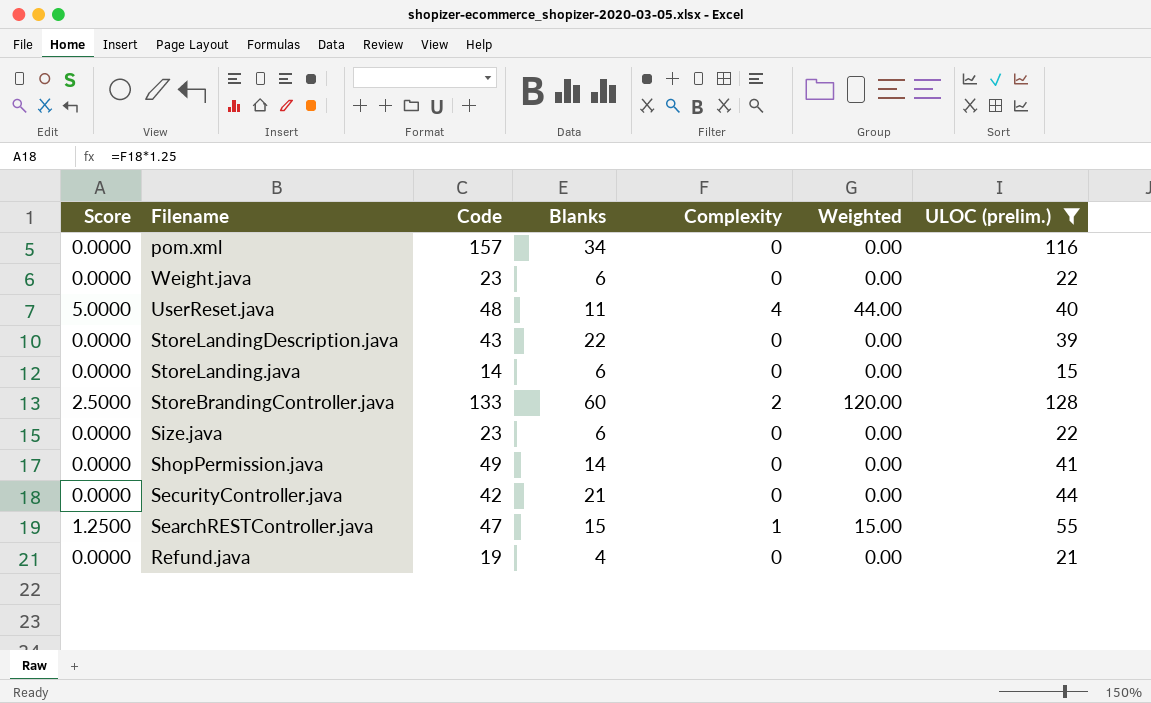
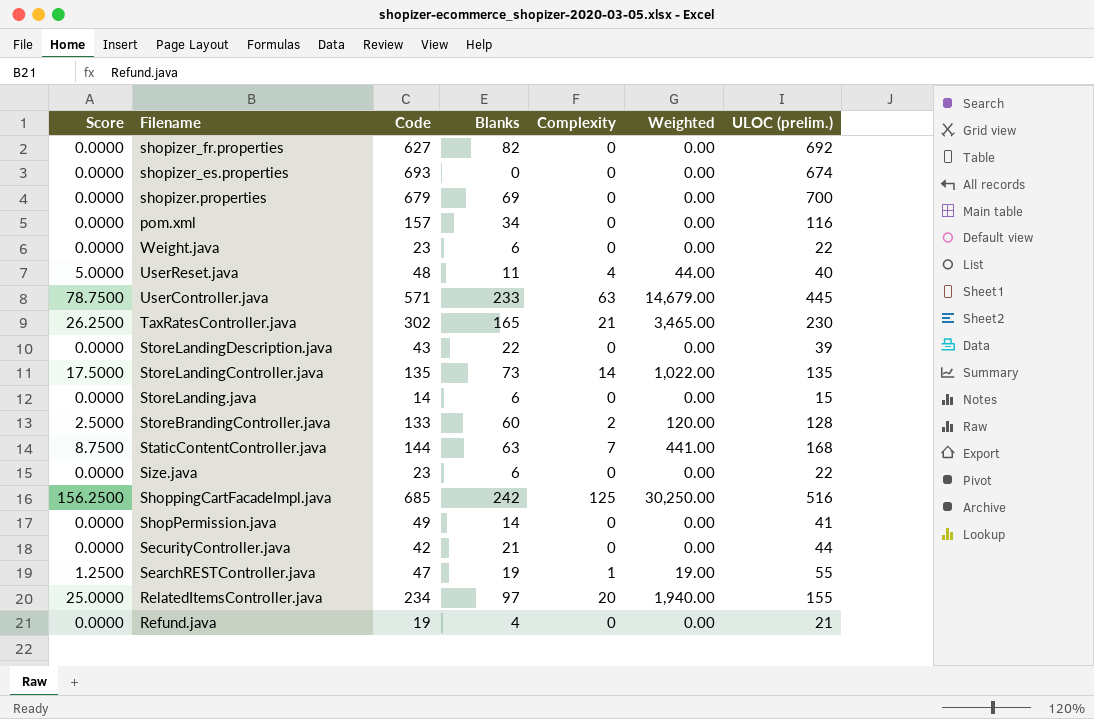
filter: ULOC (prelim.) <= 128 -> none
SearchRESTController.java | Blanks: 15 -> 19
SearchRESTController.java | Weighted: 15.00 -> 19.00

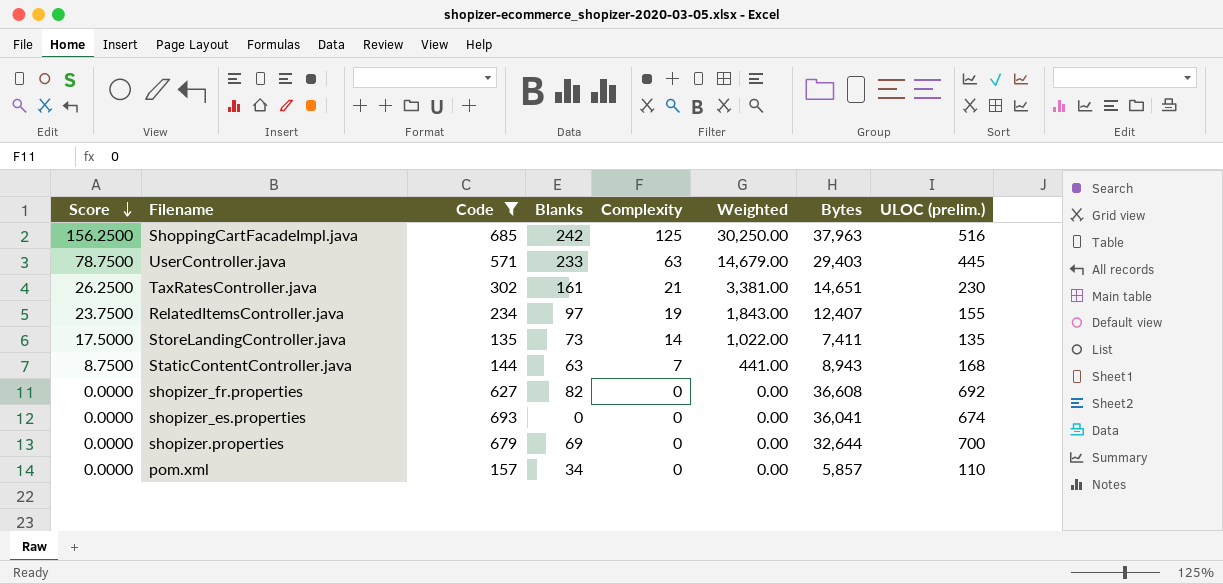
filter: none -> Code >= 135
row order: none -> Score descending
column Bytes | position: none -> 7
TaxRatesController.java | Blanks: 165 -> 161
TaxRatesController.java | Weighted: 3,465.00 -> 3,381.00
RelatedItemsController.java | Score: 25.0000 -> 23.7500
RelatedItemsController.java | Complexity: 20 -> 19
RelatedItemsController.java | Weighted: 1,940.00 -> 1,843.00
pom.xml | ULOC (prelim.): 116 -> 110

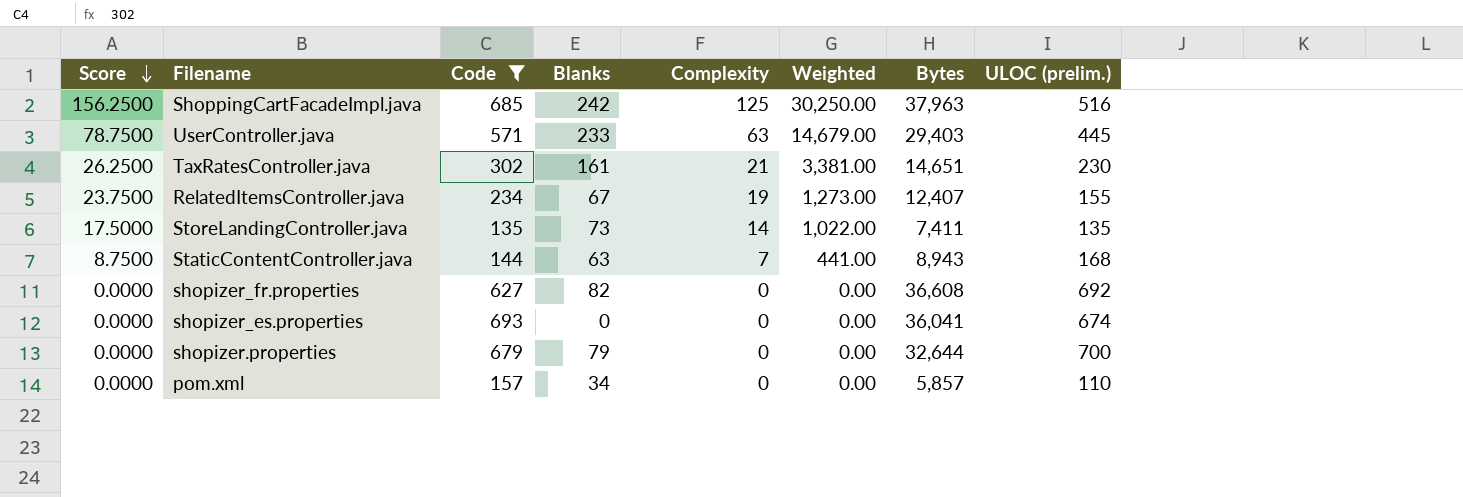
RelatedItemsController.java | Blanks: 97 -> 67
RelatedItemsController.java | Weighted: 1,843.00 -> 1,273.00
shopizer.properties | Blanks: 69 -> 79

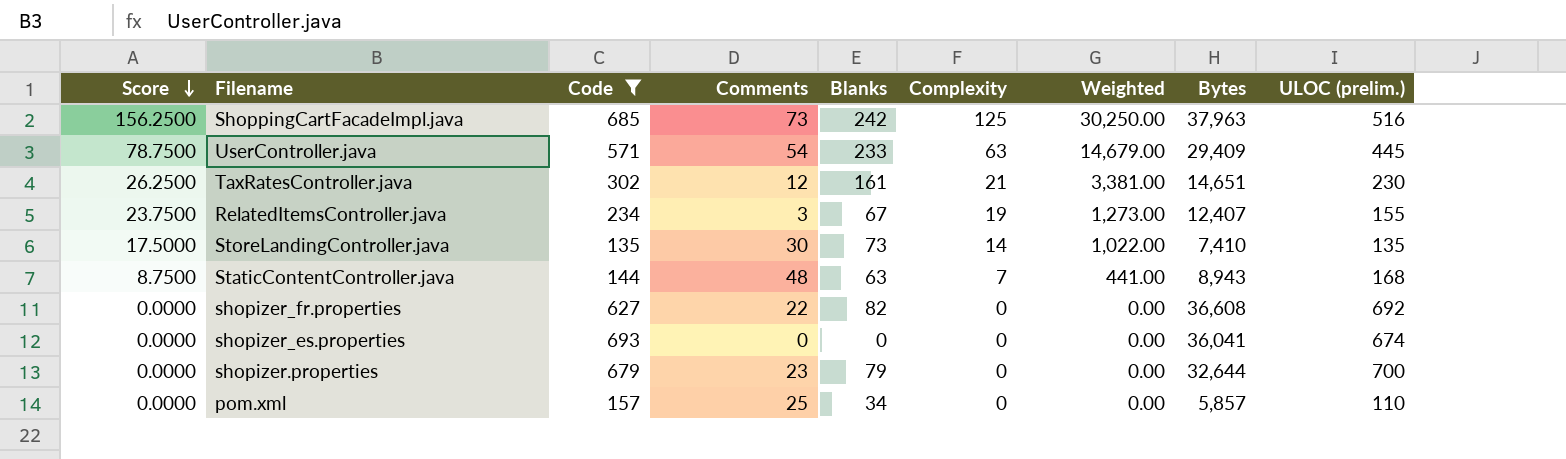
column Comments | position: none -> 4
UserController.java | Bytes: 29,403 -> 29,409
StoreLandingController.java | Bytes: 7,411 -> 7,410

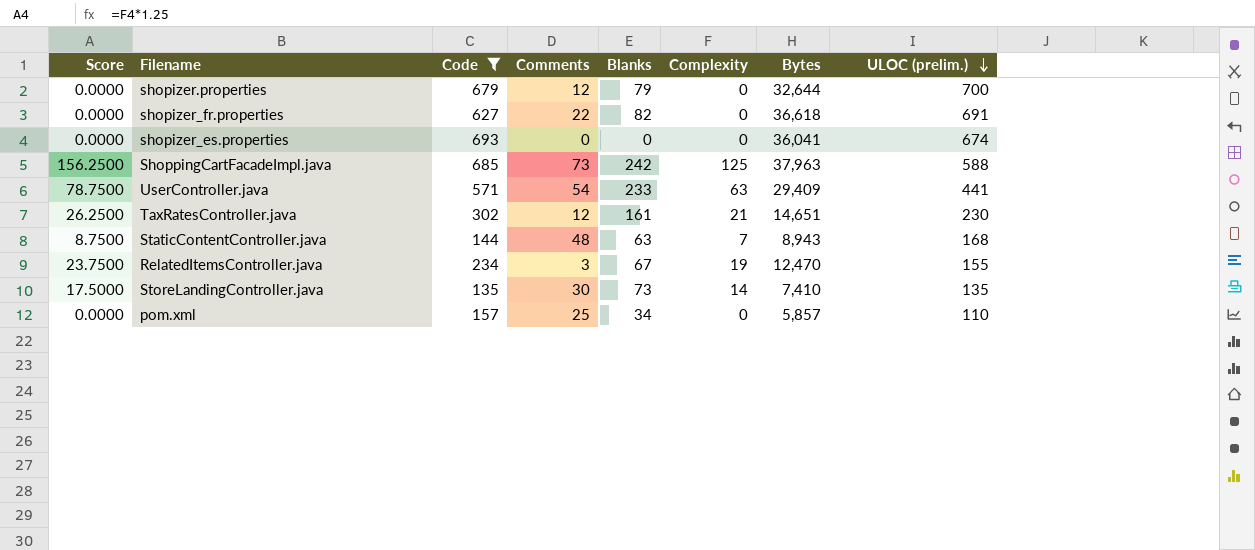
row order: Score descending -> ULOC (prelim.) descending
column Weighted | formula: [Blanks] * [Complexity] -> none
shopizer.properties | Comments: 23 -> 12
shopizer_fr.properties | Bytes: 36,608 -> 36,618
shopizer_fr.properties | ULOC (prelim.): 692 -> 691
ShoppingCartFacadeImpl.java | ULOC (prelim.): 516 -> 588
UserController.java | ULOC (prelim.): 445 -> 441
RelatedItemsController.java | Bytes: 12,407 -> 12,470

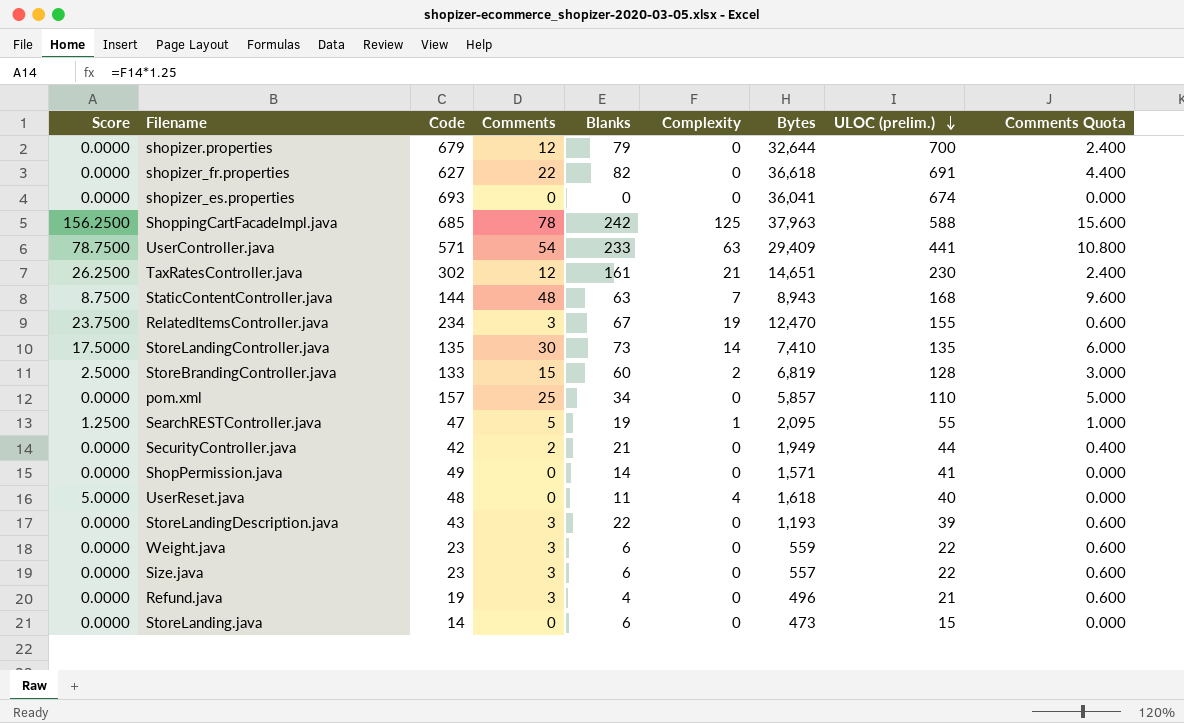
filter: Code >= 135 -> none
column Comments Quota | formula: none -> [Comments] * 0.2
ShoppingCartFacadeImpl.java | Comments: 73 -> 78

